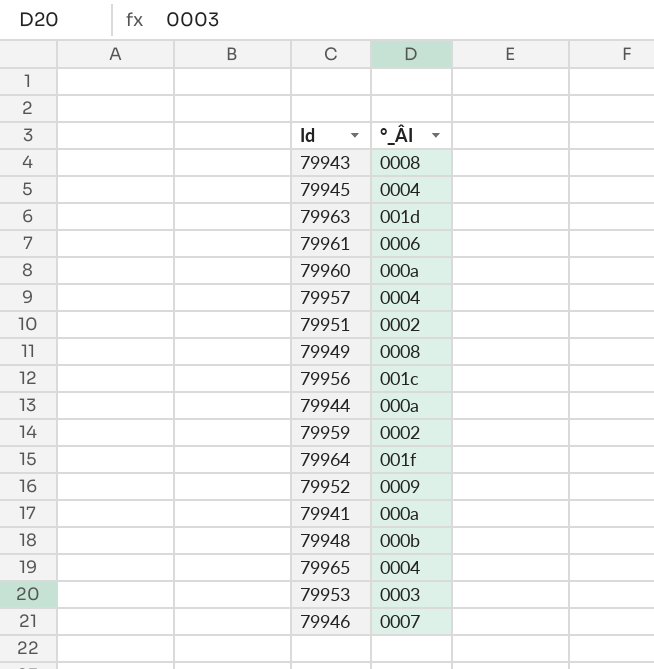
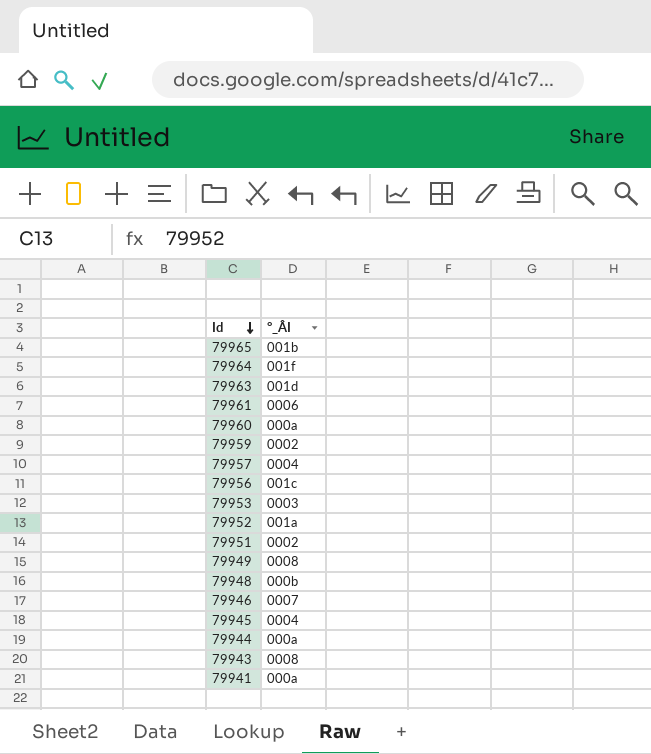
row order: none -> Id descending
79965 | °_ÂI: 0004 -> 001b
79952 | °_ÂI: 0009 -> 001a

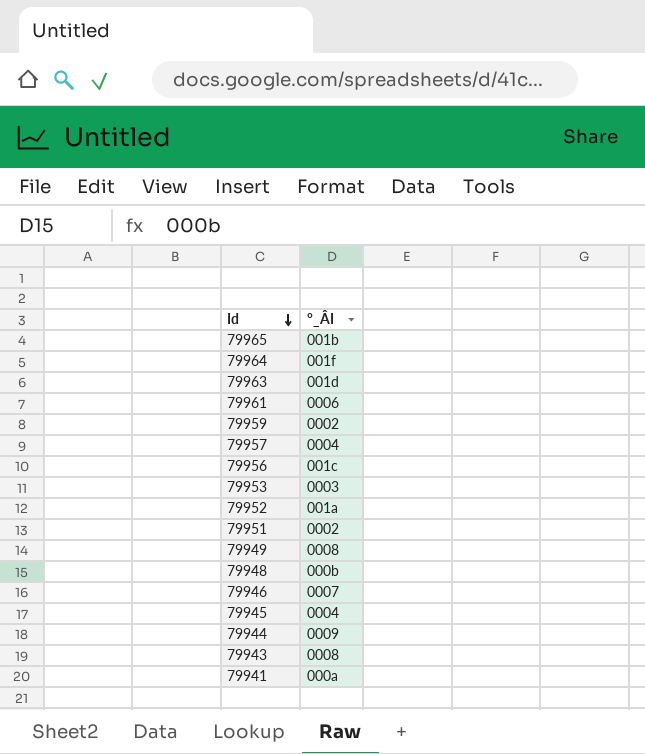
row 79960: 000a -> none
79944 | °_ÂI: 000a -> 0009

